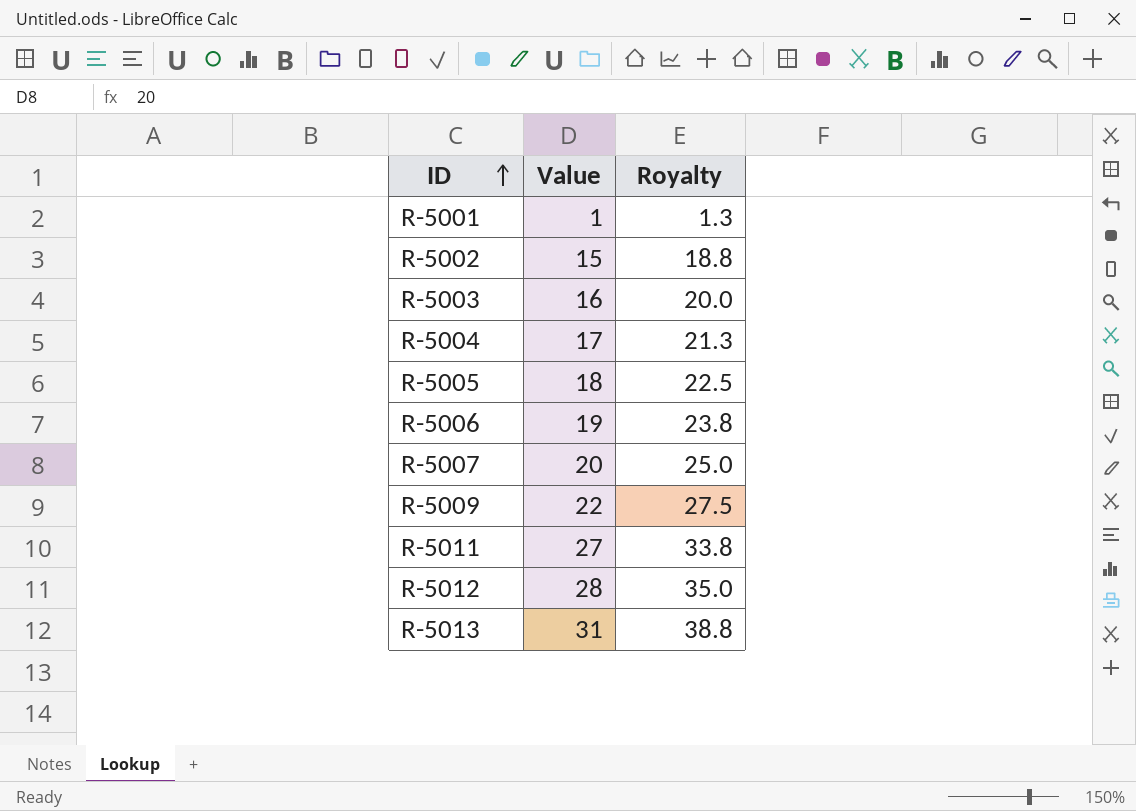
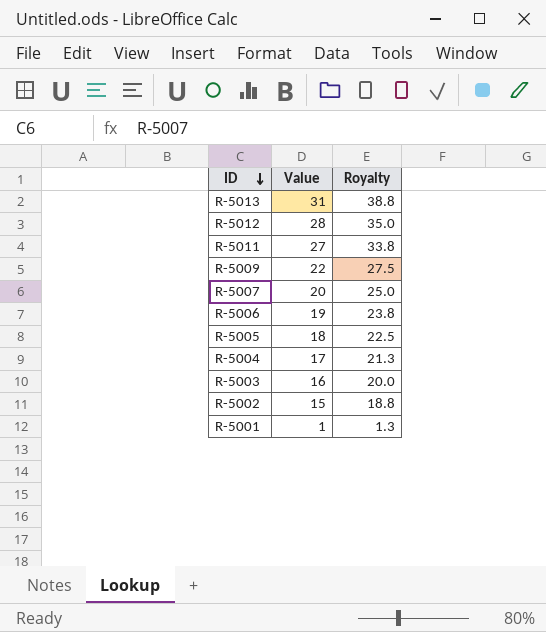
row order: ID ascending -> ID descending

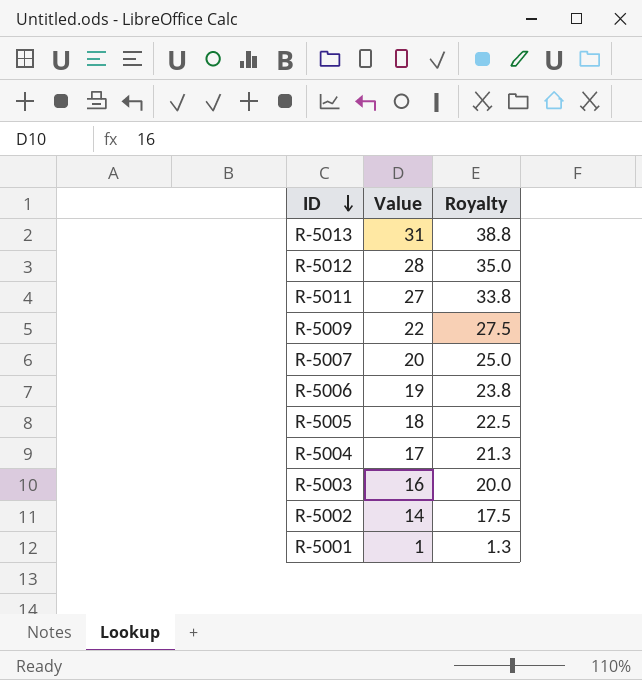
R-5002 | Value: 15 -> 14
R-5002 | Royalty: 18.8 -> 17.5

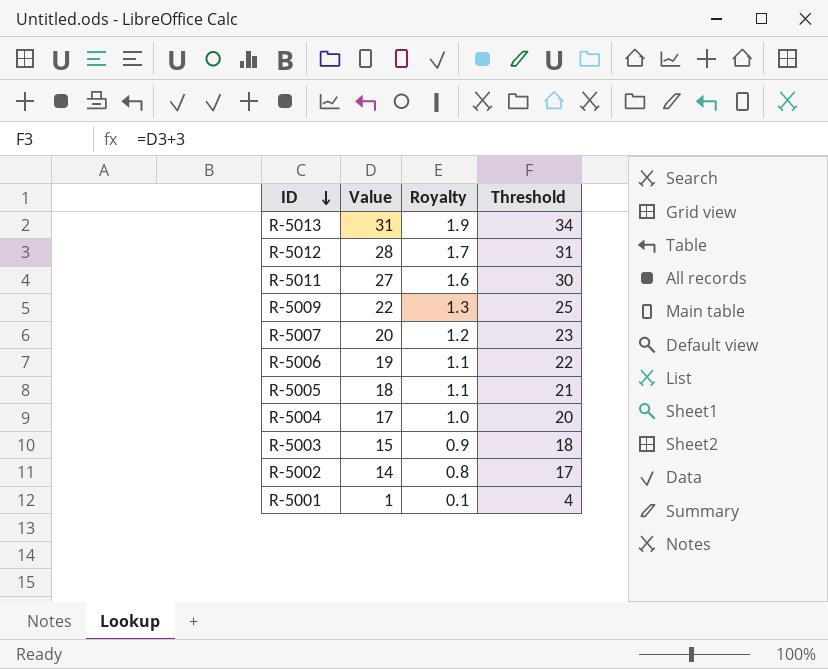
column Royalty | formula: [Value] * 1.25 -> [Value] * 0.06
column Threshold | formula: none -> [Value] + 3
R-5003 | Value: 16 -> 15

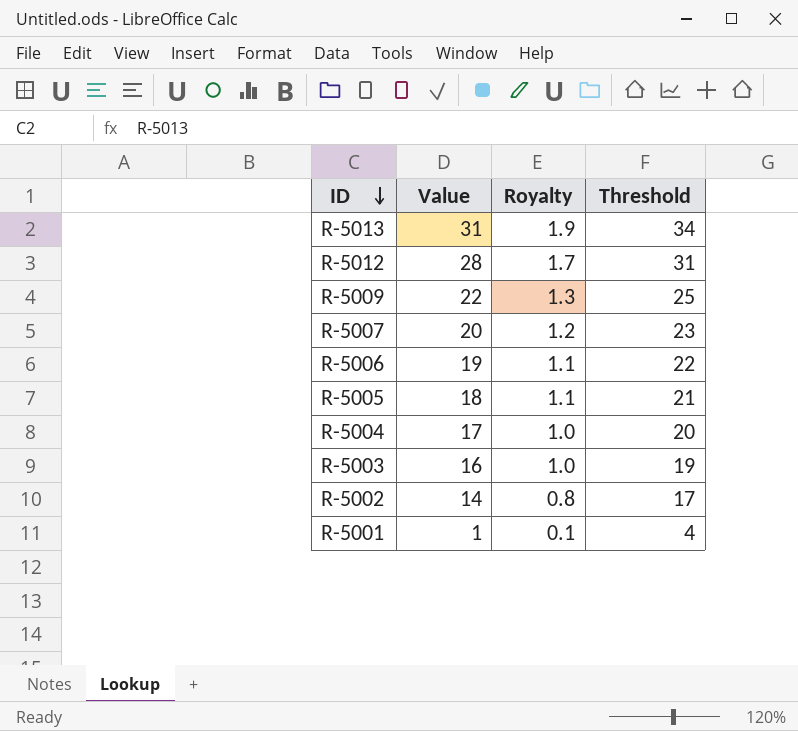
row R-5011: 27 | 1.6 | 30 -> none
R-5003 | Value: 15 -> 16
R-5003 | Royalty: 0.9 -> 1.0
R-5003 | Threshold: 18 -> 19

